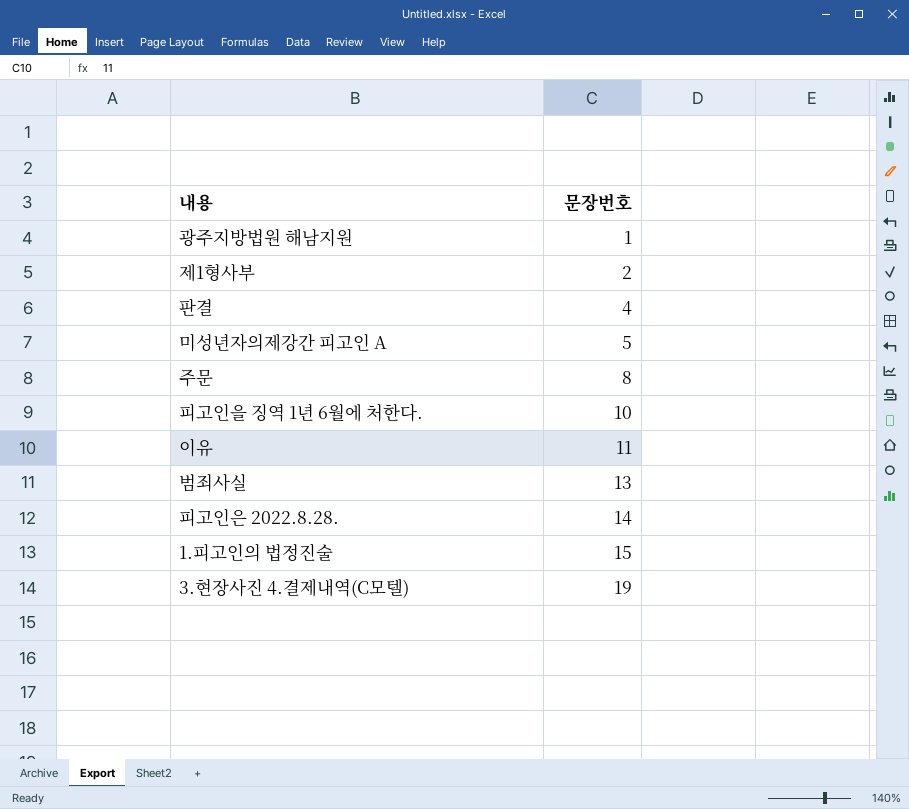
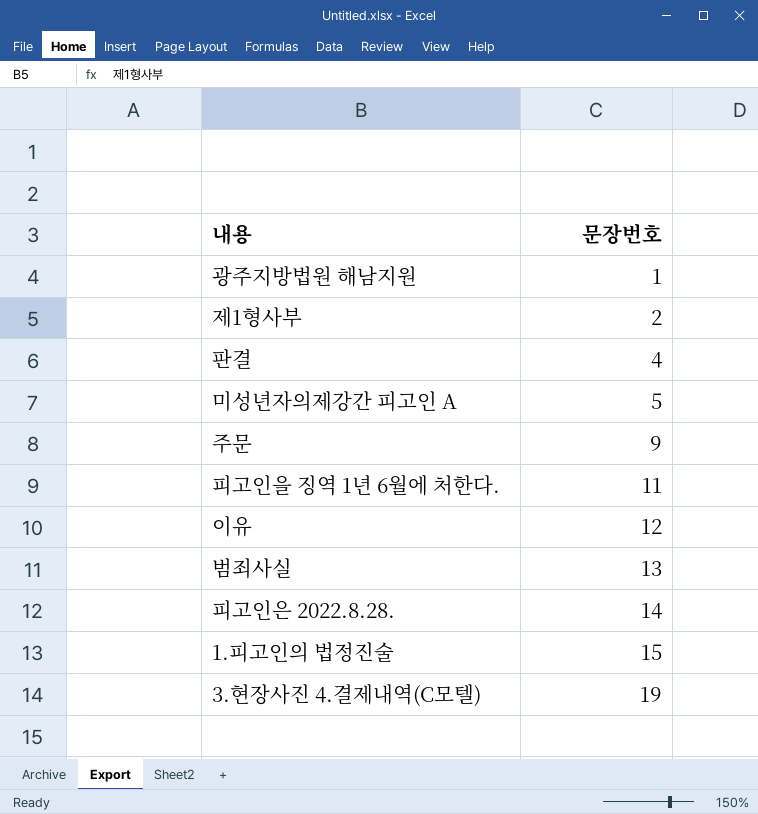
주문 | 문장번호: 8 -> 9
피고인을 징역 1년 6월에 처한다. | 문장번호: 10 -> 11
이유 | 문장번호: 11 -> 12

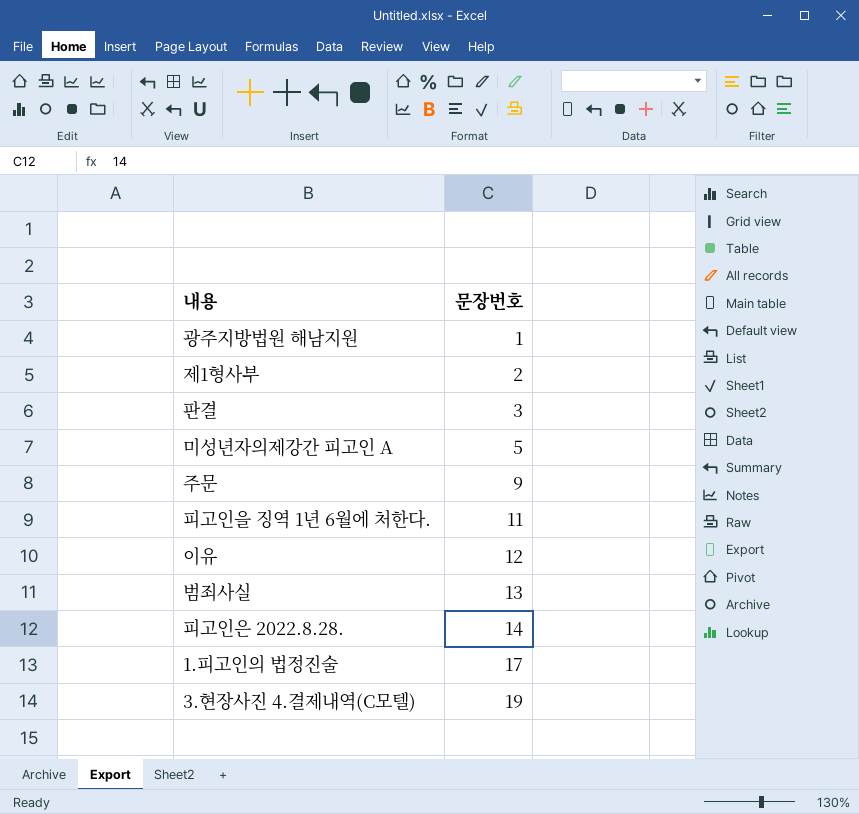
판결 | 문장번호: 4 -> 3
1.피고인의 법정진술 | 문장번호: 15 -> 17

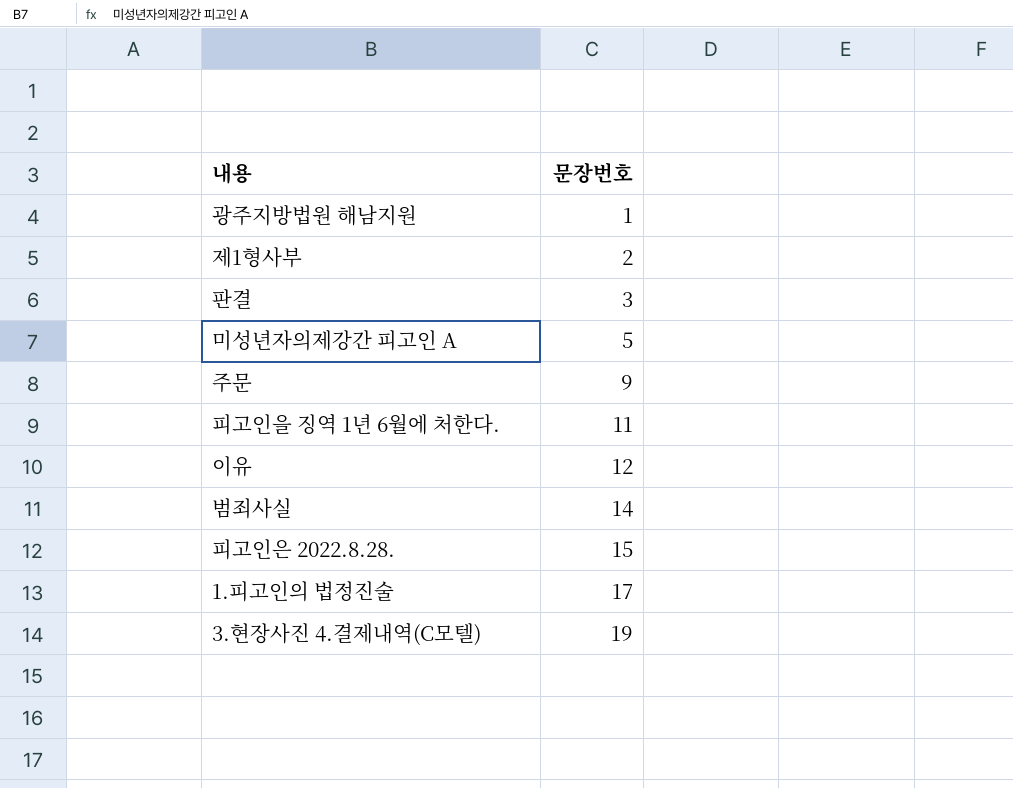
범죄사실 | 문장번호: 13 -> 14
피고인은 2022.8.28. | 문장번호: 14 -> 15

